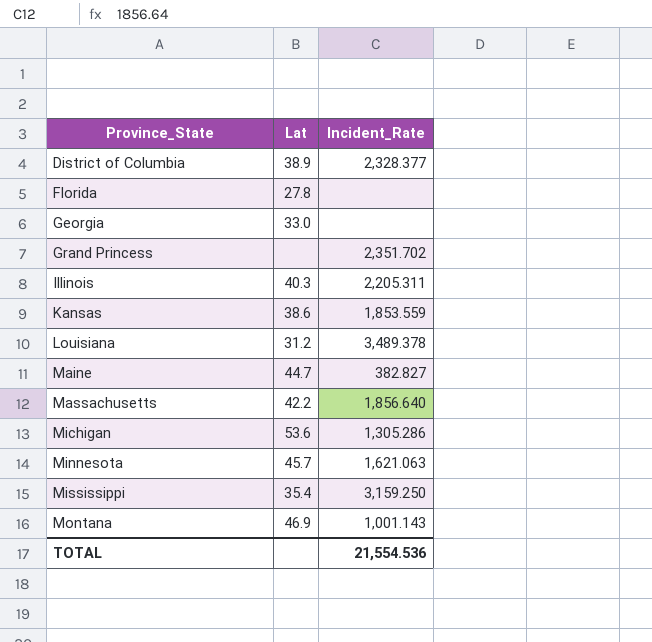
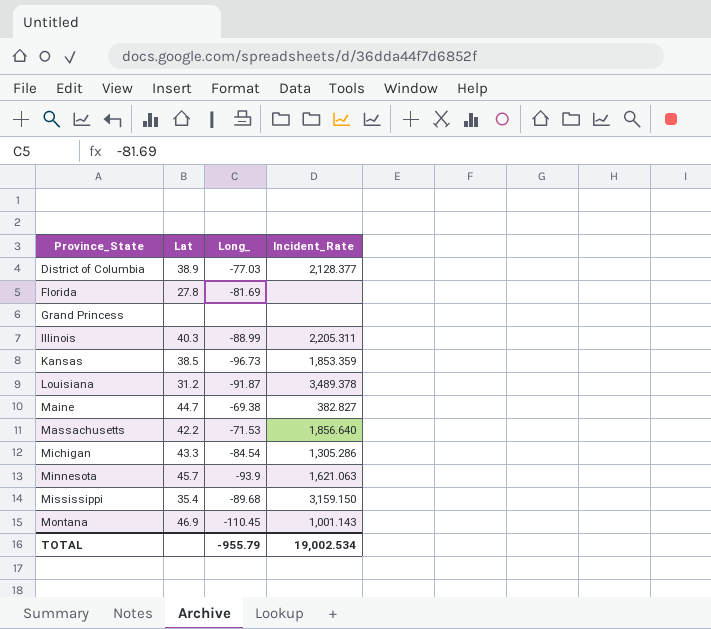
column Long_ | position: none -> 3
row Georgia: 33.0 | none -> none
District of Columbia | Incident_Rate: 2,328.377 -> 2,128.377
Grand Princess | Incident_Rate: 2,351.702 -> none
Kansas | Lat: 38.6 -> 38.5
Kansas | Incident_Rate: 1,853.559 -> 1,853.359
Michigan | Lat: 53.6 -> 43.3
Mississippi | Incident_Rate: 3,159.250 -> 3,159.150
TOTAL | Incident_Rate: 21,554.536 -> 19,002.534

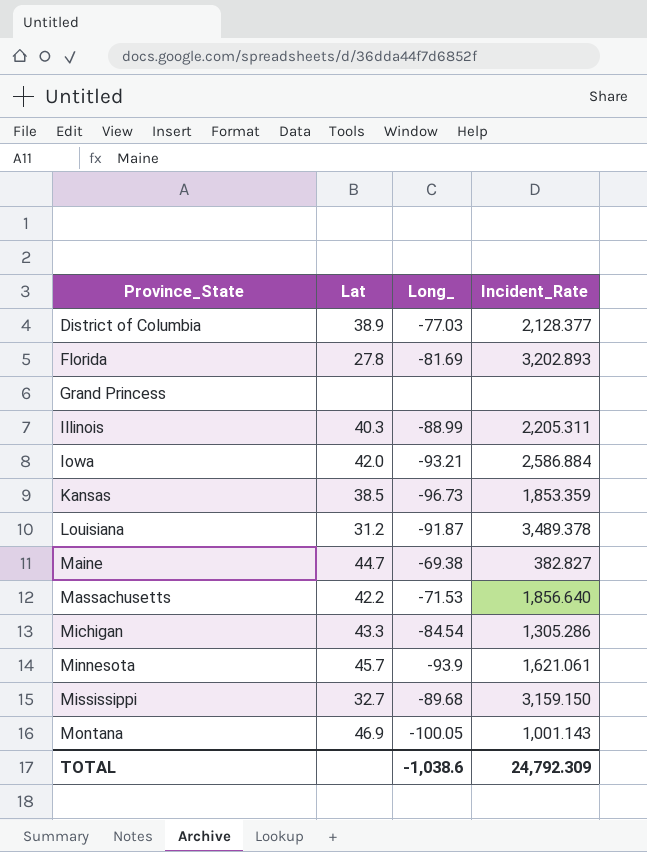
Florida | Incident_Rate: none -> 3,202.893
row Iowa: none -> 42.0 | -93.21 | 2,586.884
Minnesota | Incident_Rate: 1,621.063 -> 1,621.061
Mississippi | Lat: 35.4 -> 32.7
Montana | Long_: -110.45 -> -100.05
TOTAL | Long_: -955.79 -> -1,038.6
TOTAL | Incident_Rate: 19,002.534 -> 24,792.309

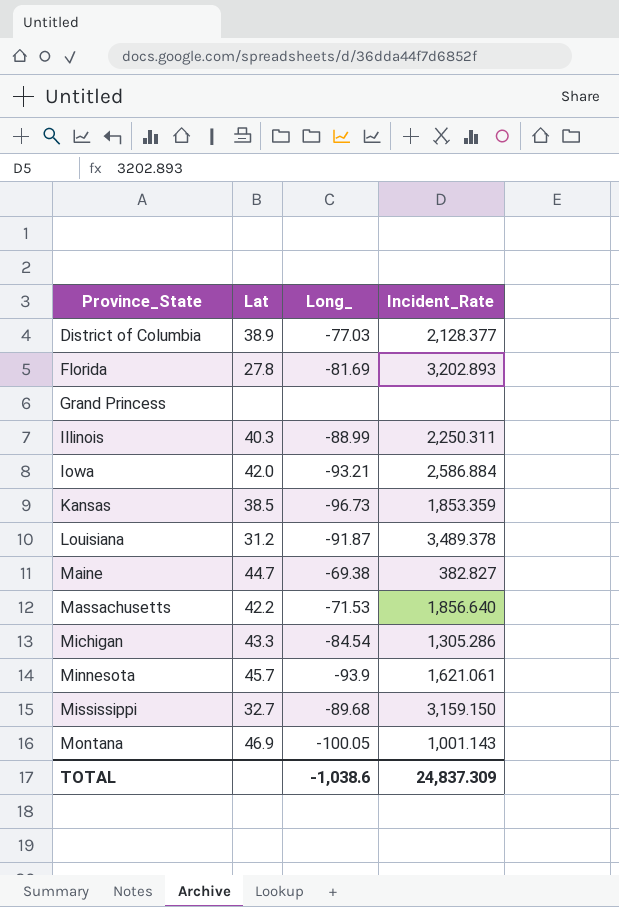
Illinois | Incident_Rate: 2,205.311 -> 2,250.311
TOTAL | Incident_Rate: 24,792.309 -> 24,837.309

